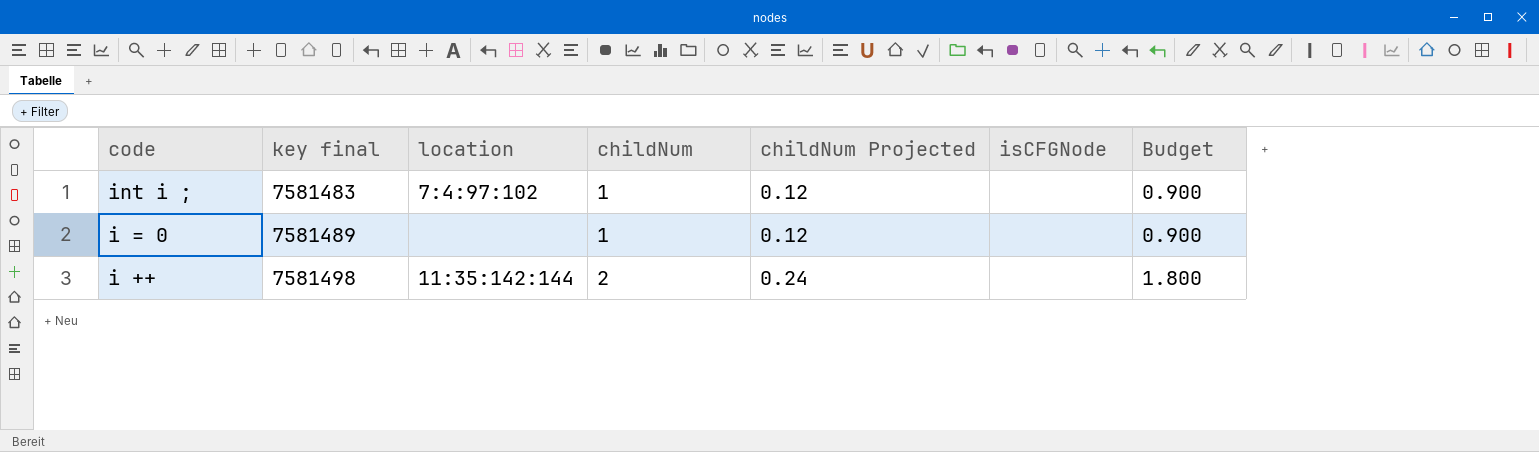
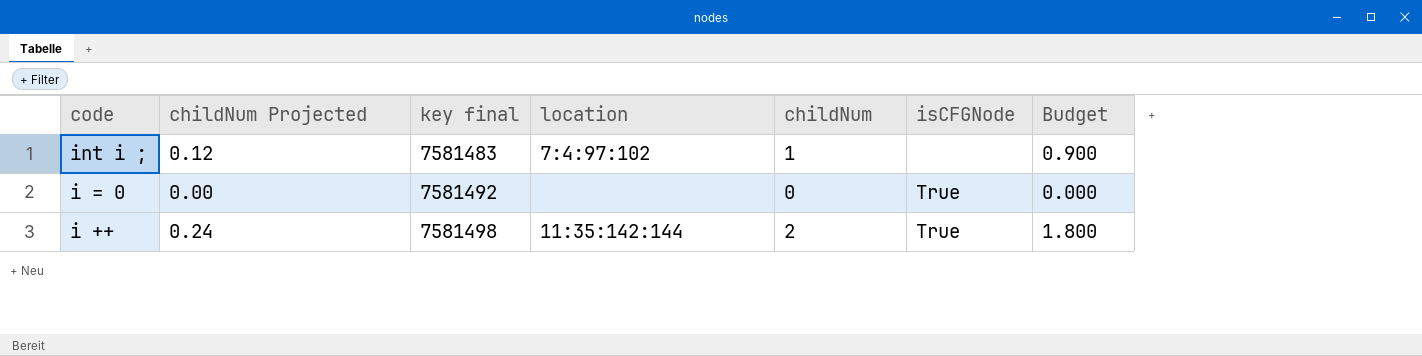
column childNum Projected | position: 5 -> 2
i = 0 | childNum Projected: 0.12 -> 0.00
i = 0 | key final: 7581489 -> 7581492
i = 0 | childNum: 1 -> 0
i = 0 | isCFGNode: none -> True
i = 0 | Budget: 0.900 -> 0.000
i ++ | isCFGNode: none -> True

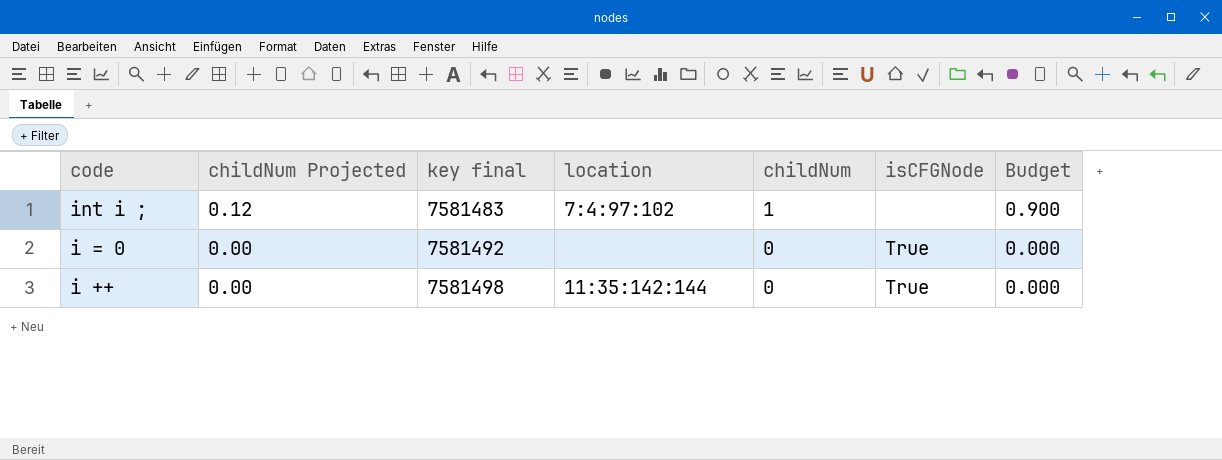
i ++ | childNum Projected: 0.24 -> 0.00
i ++ | childNum: 2 -> 0
i ++ | Budget: 1.800 -> 0.000

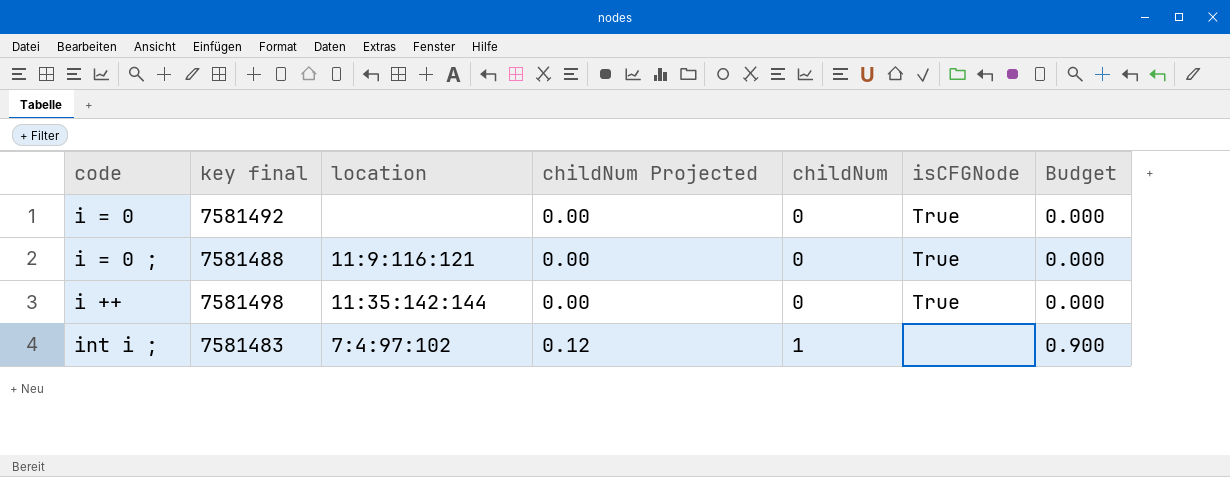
row order: code descending -> childNum Projected ascending
column childNum Projected | position: 2 -> 4
row i = 0 ;: none -> 7581488 | 11:9:116:121 | 0.00 | 0 | True | 0.000

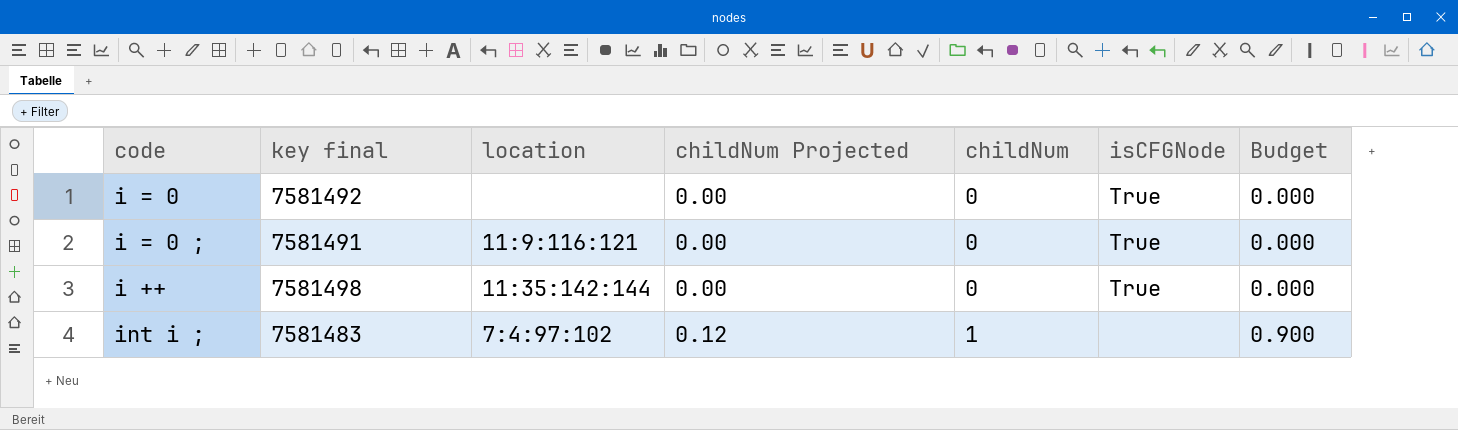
i = 0 ; | key final: 7581488 -> 7581491

